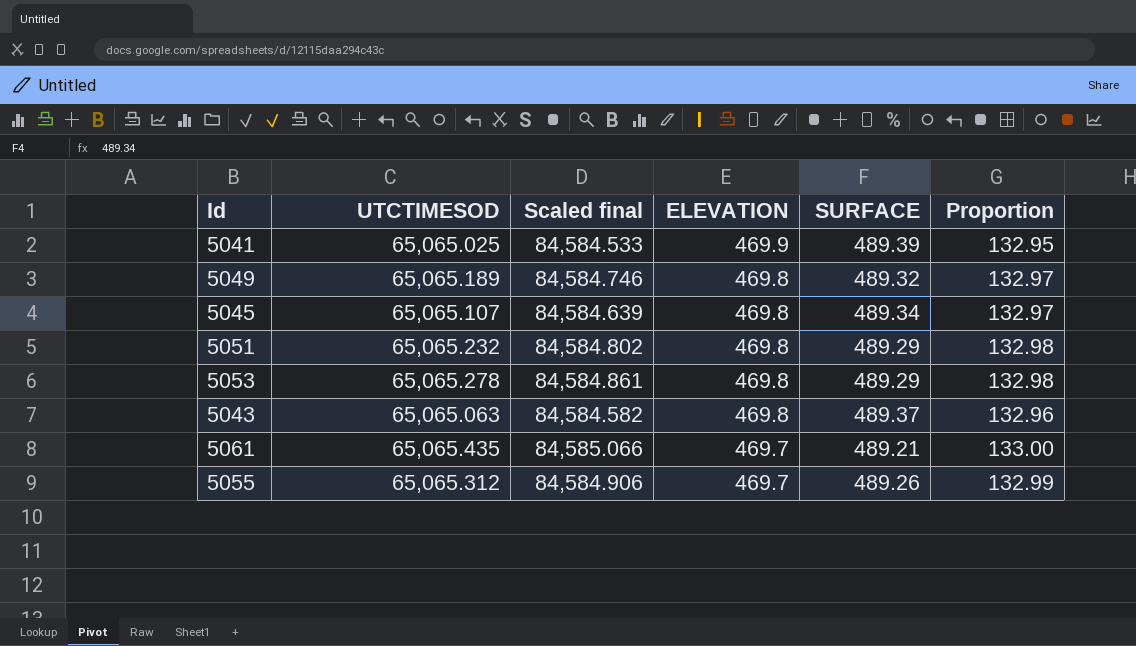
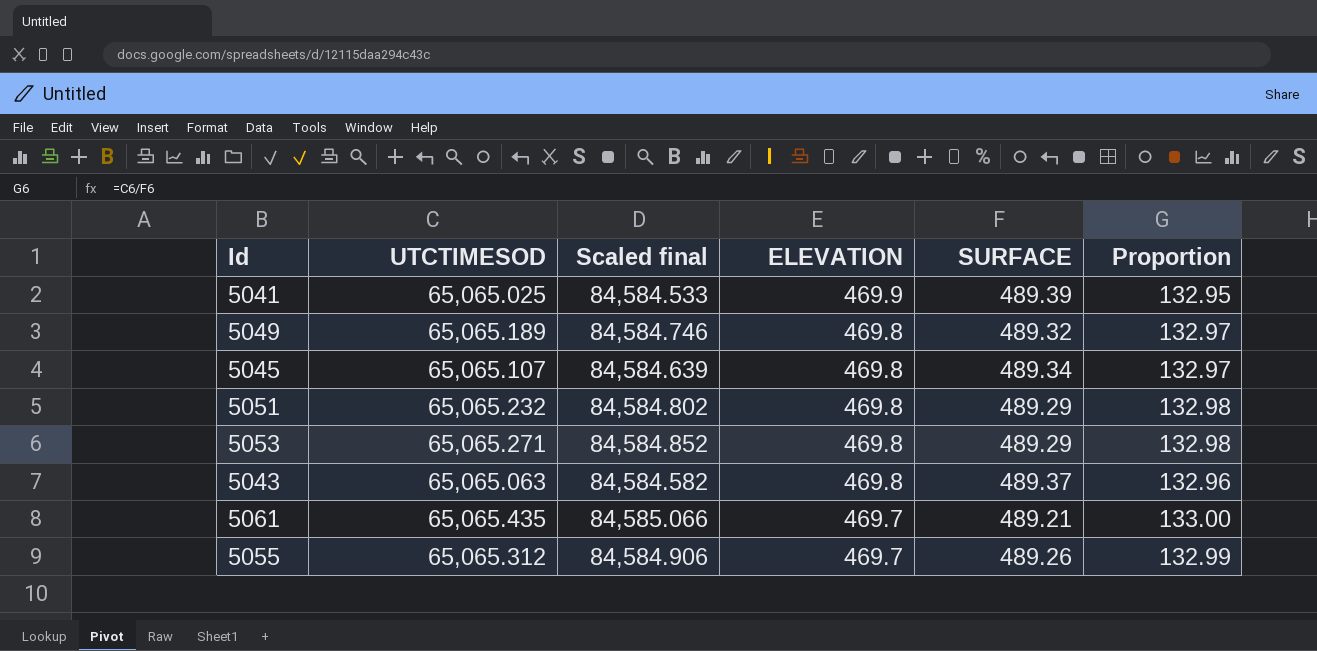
5053 | UTCTIMESOD: 65,065.278 -> 65,065.271
5053 | Scaled final: 84,584.861 -> 84,584.852

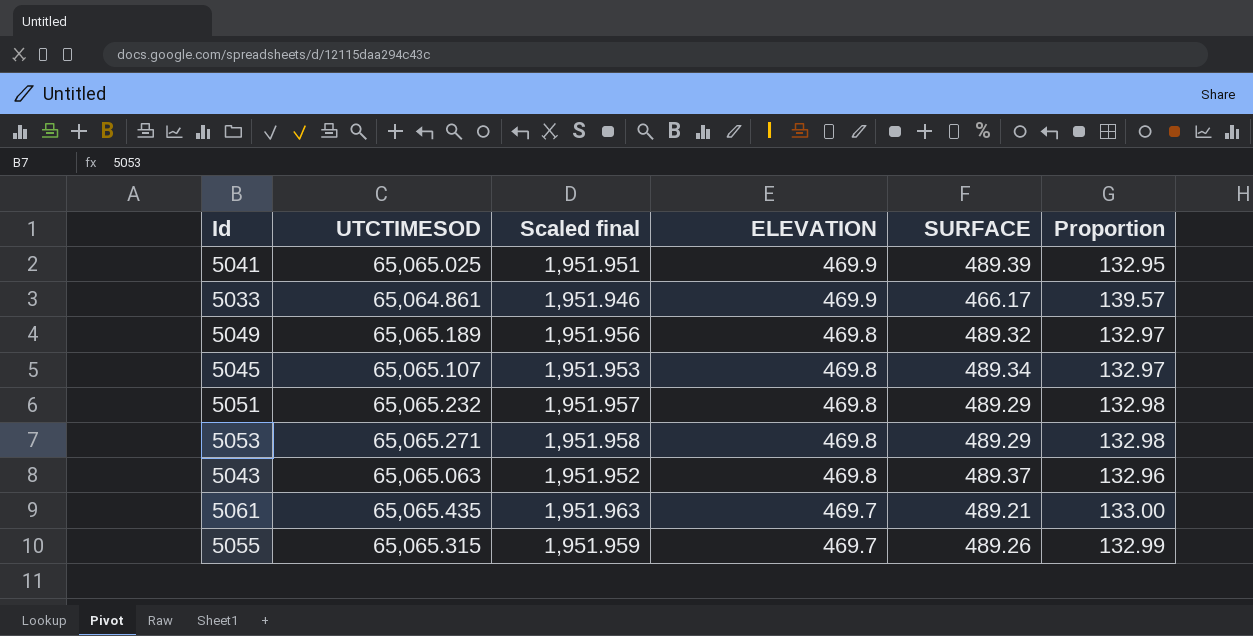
column Scaled final | formula: [UTCTIMESOD] * 1.3 -> [UTCTIMESOD] * 0.03
row 5033: none -> 65,064.861 | 1,951.946 | 469.9 | 466.17 | 139.57
5055 | UTCTIMESOD: 65,065.312 -> 65,065.315

